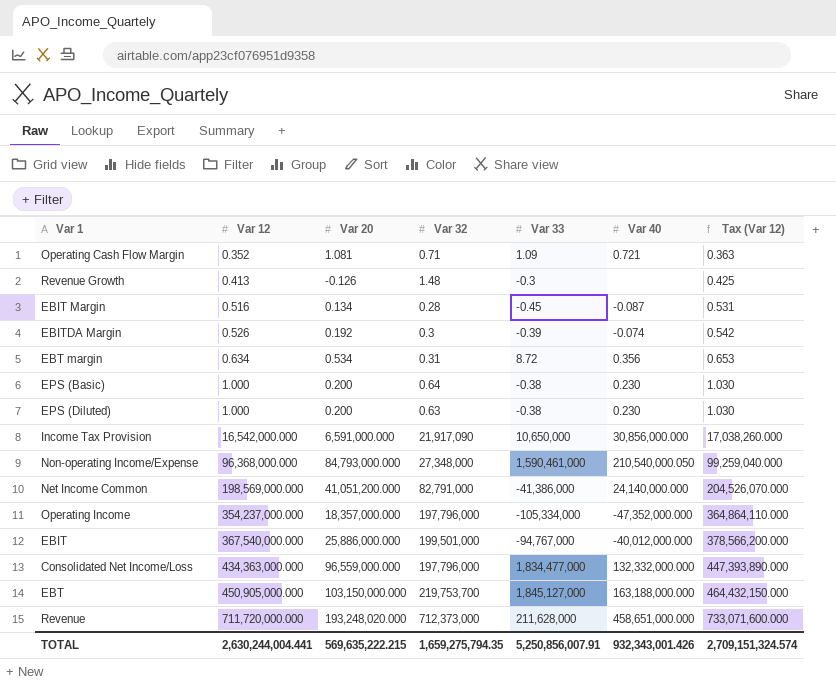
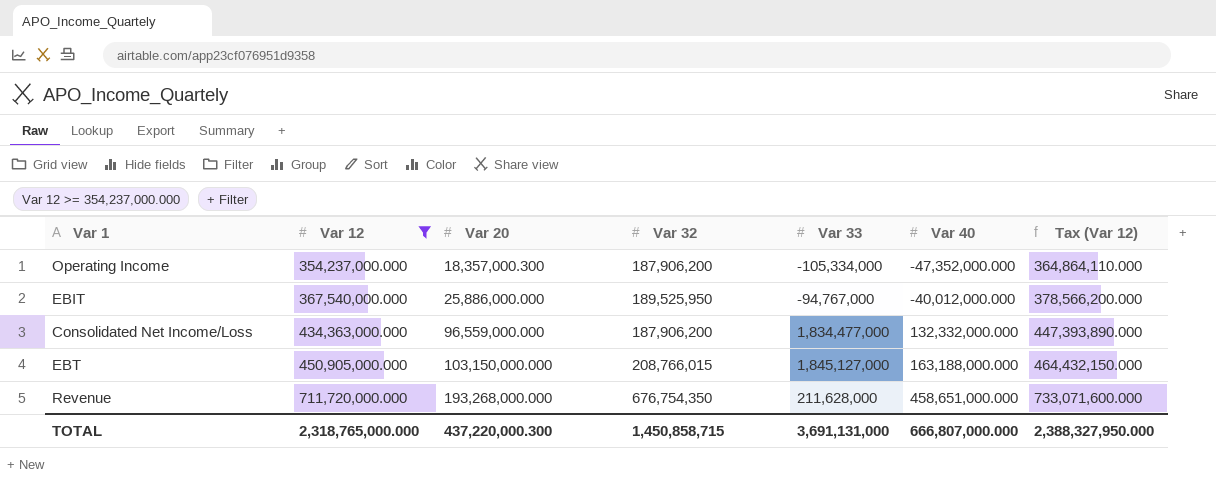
filter: none -> Var 12 >= 354,237,000.000
Operating Income | Var 20: 18,357,000.000 -> 18,357,000.300
Operating Income | Var 32: 197,796,000 -> 187,906,200
EBIT | Var 32: 199,501,000 -> 189,525,950
Consolidated Net Income/Loss | Var 32: 197,796,000 -> 187,906,200
EBT | Var 32: 219,753,700 -> 208,766,015
Revenue | Var 20: 193,248,020.000 -> 193,268,000.000
Revenue | Var 32: 712,373,000 -> 676,754,350
TOTAL | Var 12: 2,630,244,004.441 -> 2,318,765,000.000
TOTAL | Var 20: 569,635,222.215 -> 437,220,000.300
TOTAL | Var 32: 1,659,275,794.35 -> 1,450,858,715
TOTAL | Var 33: 5,250,856,007.91 -> 3,691,131,000
TOTAL | Var 40: 932,343,001.426 -> 666,807,000.000
TOTAL | Tax (Var 12): 2,709,151,324.574 -> 2,388,327,950.000

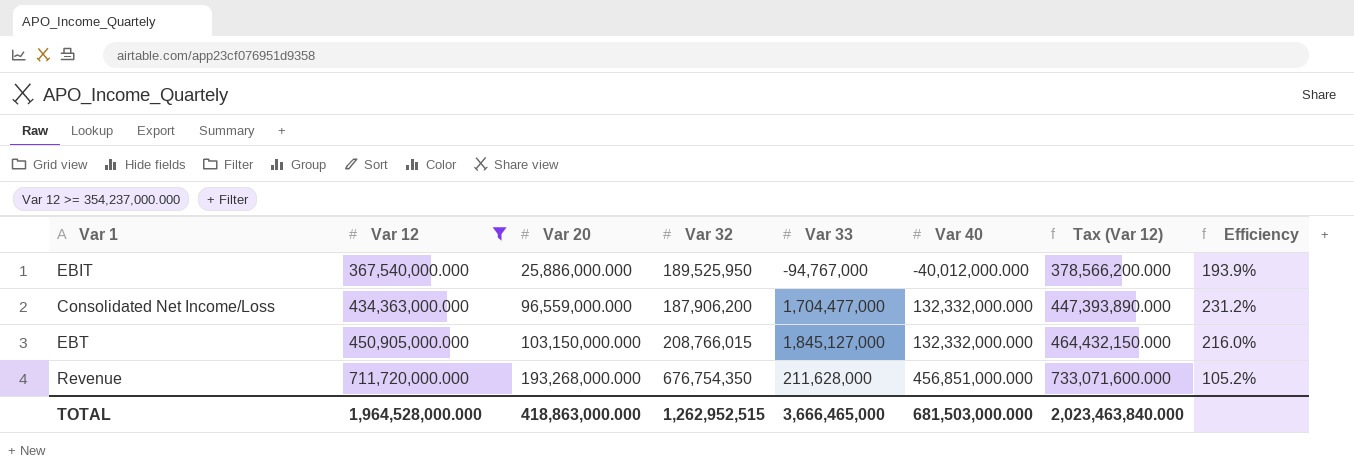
column Efficiency | formula: none -> [Var 12] / [Var 32]
row Operating Income: 354,237,000.000 | 18,357,000.300 | 187,906,200 | -105,334,000 | -47,352,000.000 | 364,864,110.000 -> none
Consolidated Net Income/Loss | Var 33: 1,834,477,000 -> 1,704,477,000
EBT | Var 40: 163,188,000.000 -> 132,332,000.000
Revenue | Var 40: 458,651,000.000 -> 456,851,000.000
TOTAL | Var 12: 2,318,765,000.000 -> 1,964,528,000.000
TOTAL | Var 20: 437,220,000.300 -> 418,863,000.000
TOTAL | Var 32: 1,450,858,715 -> 1,262,952,515
TOTAL | Var 33: 3,691,131,000 -> 3,666,465,000
TOTAL | Var 40: 666,807,000.000 -> 681,503,000.000
TOTAL | Tax (Var 12): 2,388,327,950.000 -> 2,023,463,840.000

